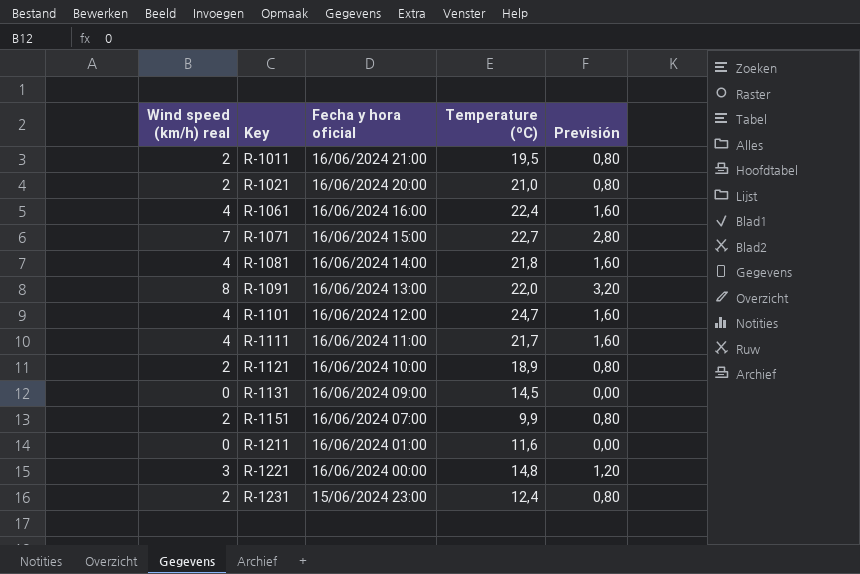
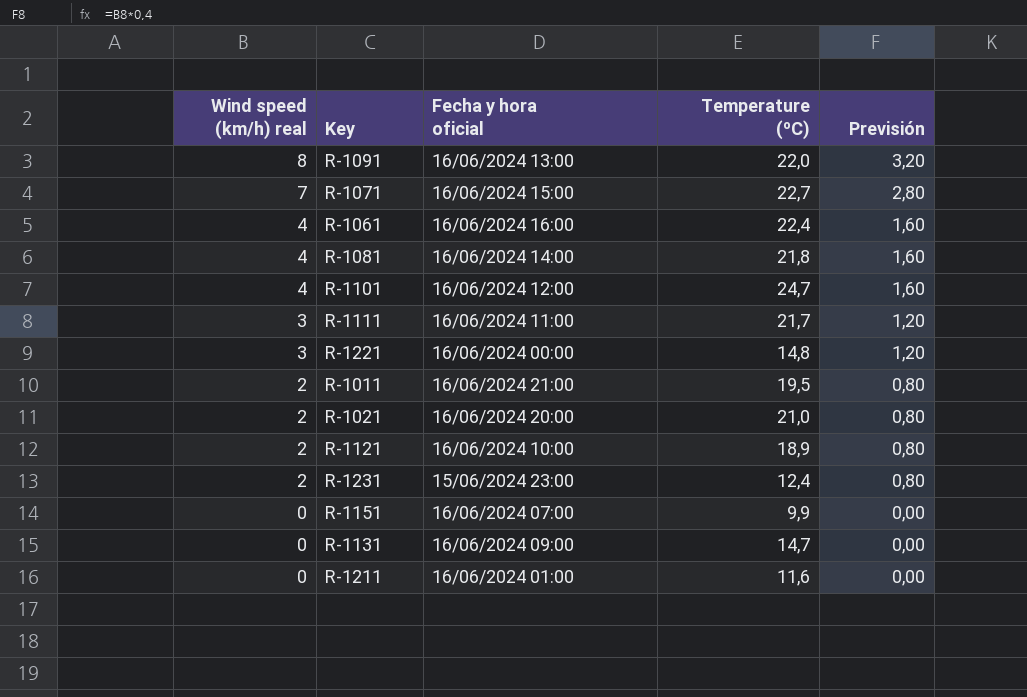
row order: Key ascending -> Wind speed (km/h) real descending
R-1111 | Wind speed (km/h) real: 4 -> 3
R-1111 | Previsión: 1,60 -> 1,20
R-1151 | Wind speed (km/h) real: 2 -> 0
R-1151 | Previsión: 0,80 -> 0,00
R-1131 | Temperature (ºC): 14,5 -> 14,7

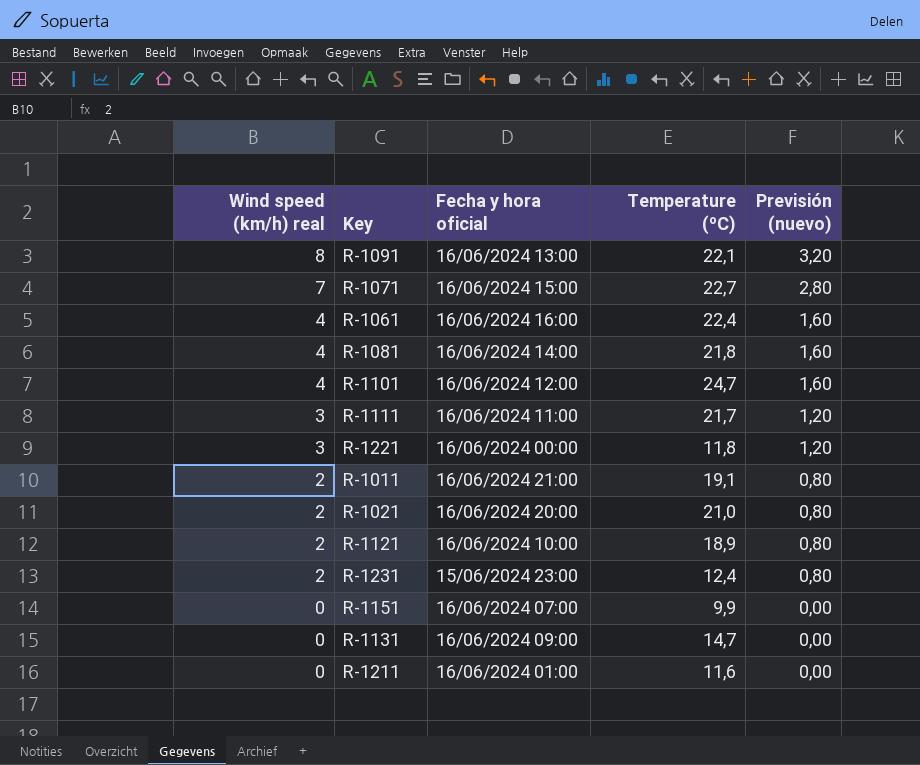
column name: Previsión -> Previsión (nuevo)
R-1091 | Temperature (ºC): 22,0 -> 22,1
R-1221 | Temperature (ºC): 14,8 -> 11,8
R-1011 | Temperature (ºC): 19,5 -> 19,1

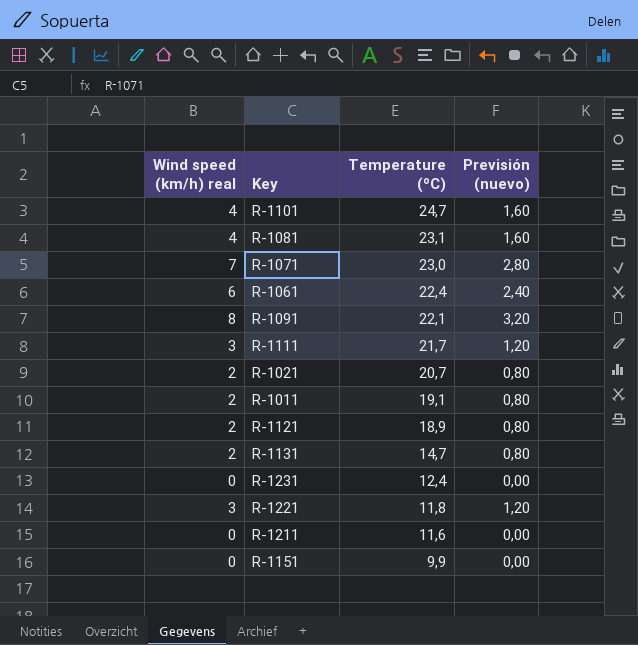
row order: Wind speed (km/h) real descending -> Temperature (ºC) descending
column Fecha y hora oficial | position: 3 -> none
R-1081 | Temperature (ºC): 21,8 -> 23,1
R-1071 | Temperature (ºC): 22,7 -> 23,0
R-1061 | Wind speed (km/h) real: 4 -> 6
R-1061 | Previsión (nuevo): 1,60 -> 2,40
R-1021 | Temperature (ºC): 21,0 -> 20,7
R-1131 | Wind speed (km/h) real: 0 -> 2
R-1131 | Previsión (nuevo): 0,00 -> 0,80
R-1231 | Wind speed (km/h) real: 2 -> 0
R-1231 | Previsión (nuevo): 0,80 -> 0,00

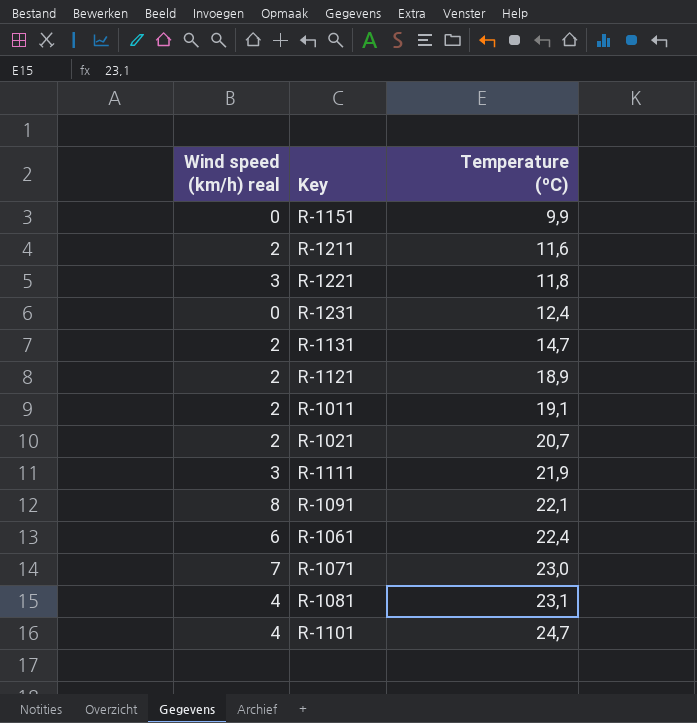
row order: Temperature (ºC) descending -> Temperature (ºC) ascending
column Previsión (nuevo) | formula: [Wind speed (km/h) real] * 0,4 -> none
R-1211 | Wind speed (km/h) real: 0 -> 2
R-1111 | Temperature (ºC): 21,7 -> 21,9

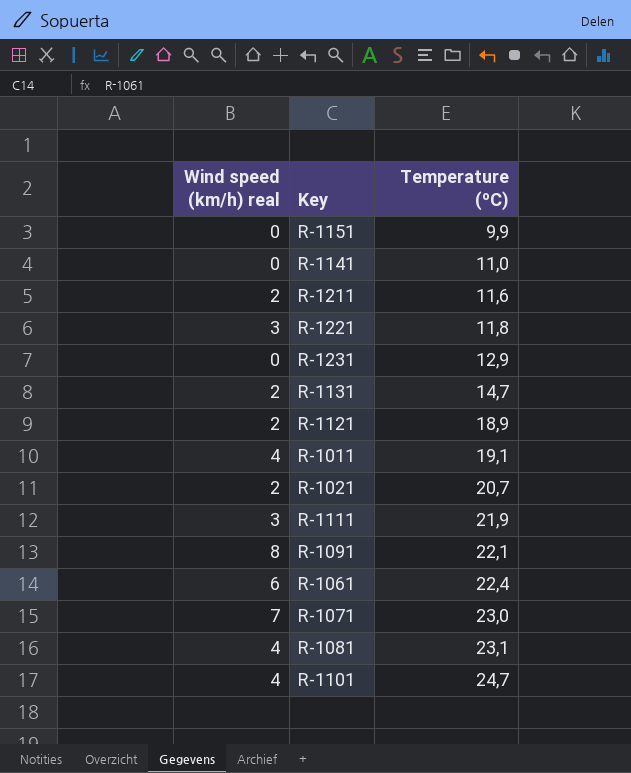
row R-1141: none -> 0 | 11,0
R-1231 | Temperature (ºC): 12,4 -> 12,9
R-1011 | Wind speed (km/h) real: 2 -> 4

